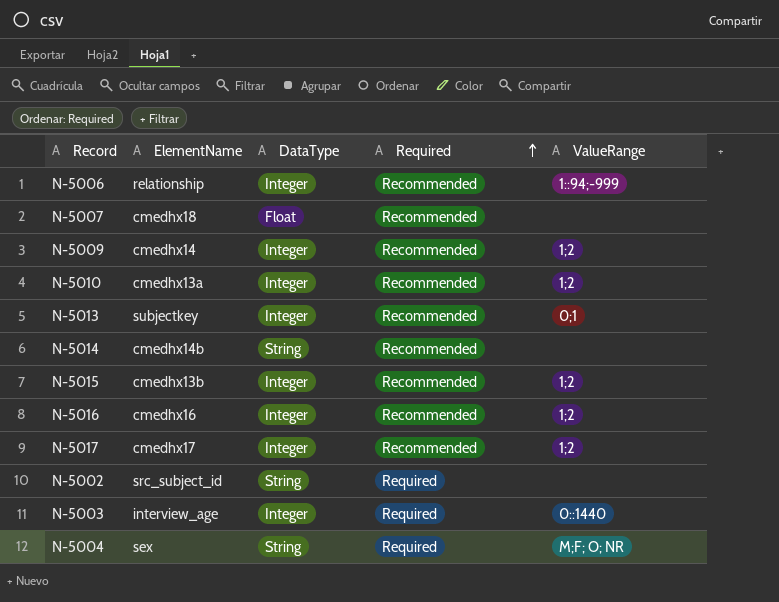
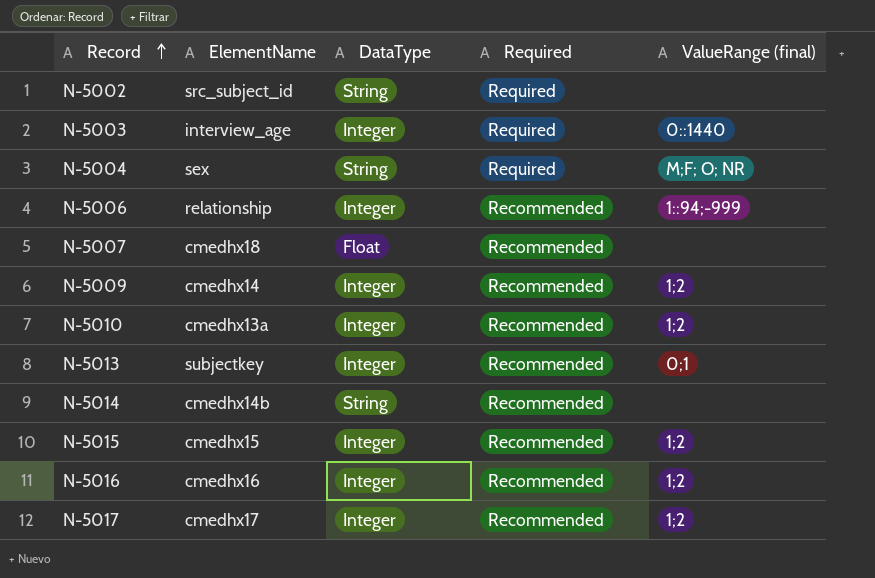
row order: Required ascending -> Record ascending
column name: ValueRange -> ValueRange (final)
N-5015 | ElementName: cmedhx13b -> cmedhx15

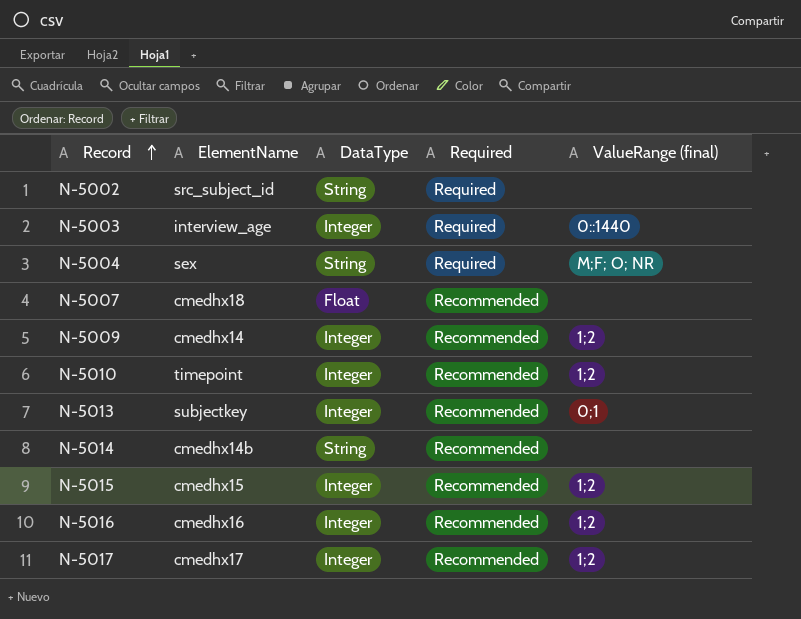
row N-5006: relationship | Integer | Recommended | 1::94;-999 -> none
N-5010 | ElementName: cmedhx13a -> timepoint

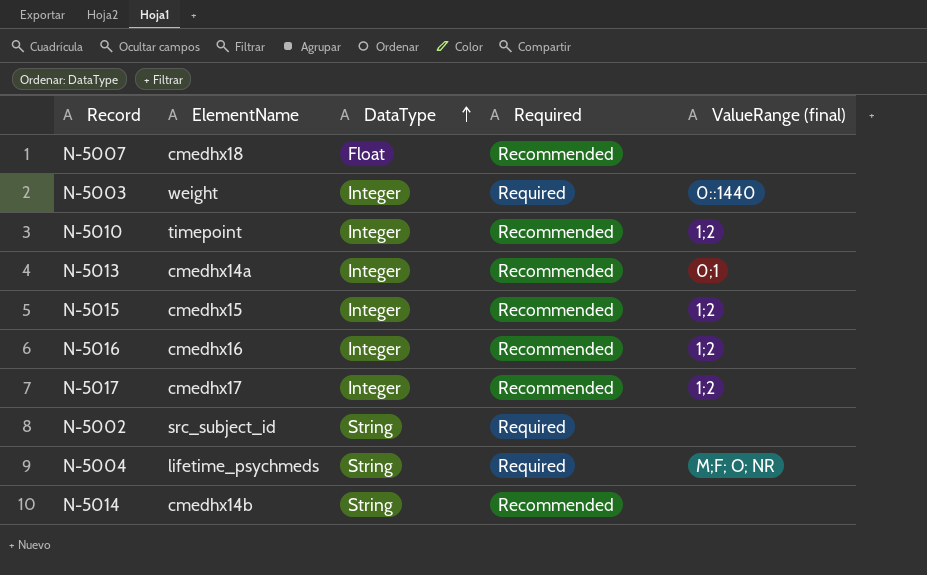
row order: Record ascending -> DataType ascending
row N-5009: cmedhx14 | Integer | Recommended | 1;2 -> none
N-5003 | ElementName: interview_age -> weight
N-5013 | ElementName: subjectkey -> cmedhx14a
N-5004 | ElementName: sex -> lifetime_psychmeds

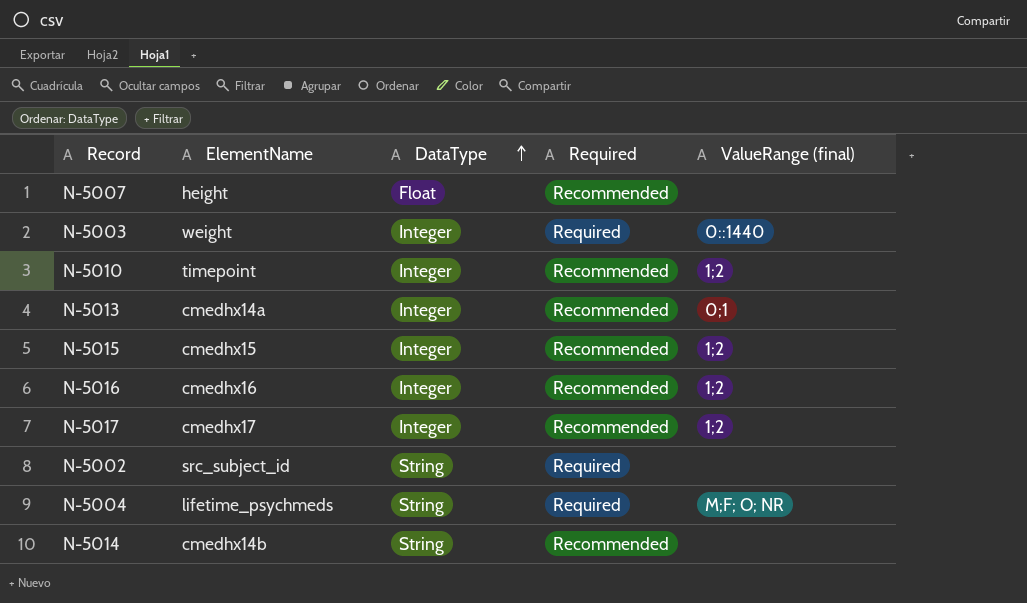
N-5007 | ElementName: cmedhx18 -> height

